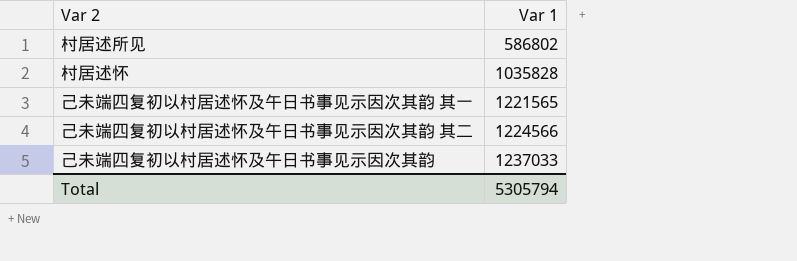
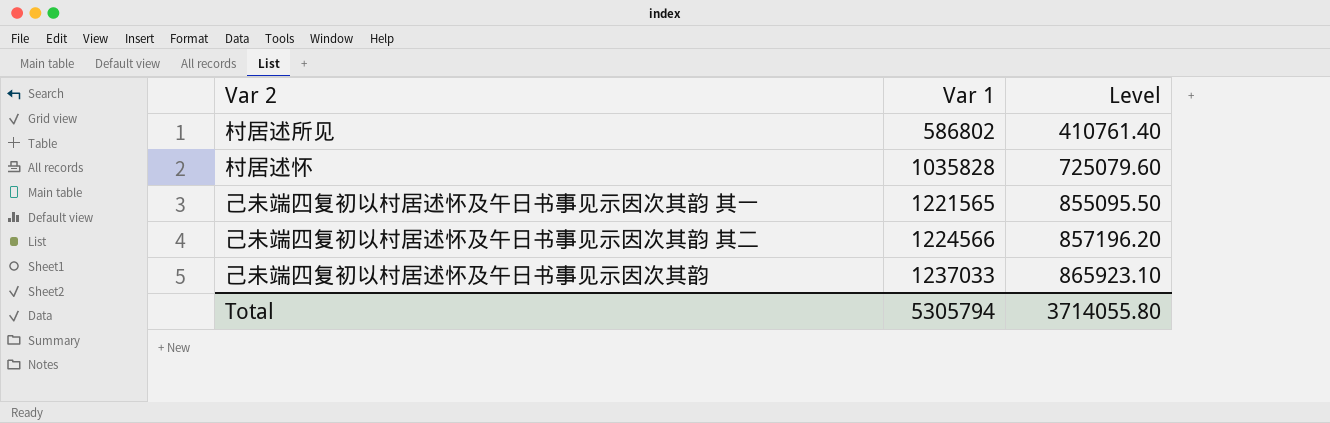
column Level | formula: none -> [Var 1] * 0.7

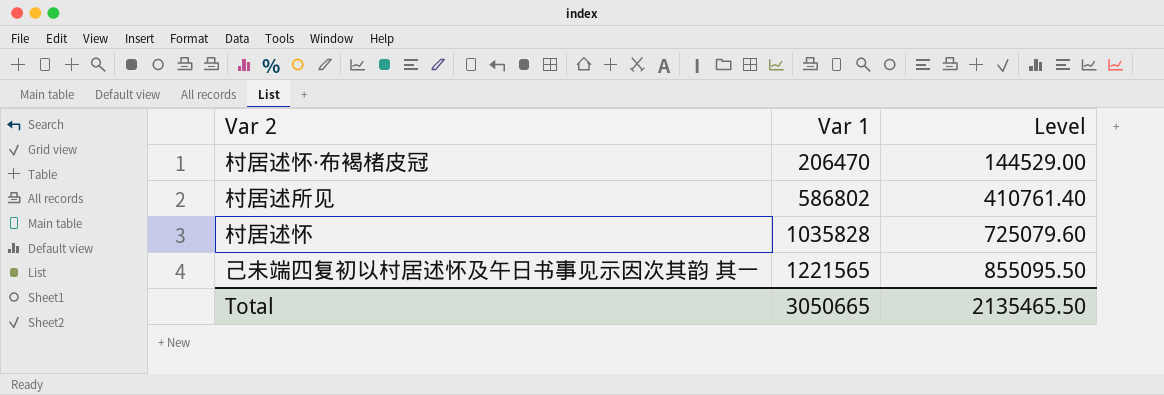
row 己未端四复初以村居述怀及午日书事见示因次其韵 其二: 1224566 | 857196.20 -> none
row 己未端四复初以村居述怀及午日书事见示因次其韵: 1237033 | 865923.10 -> none
row 村居述怀·布褐楮皮冠: none -> 206470 | 144529.00
Total | Var 1: 5305794 -> 3050665
Total | Level: 3714055.80 -> 2135465.50

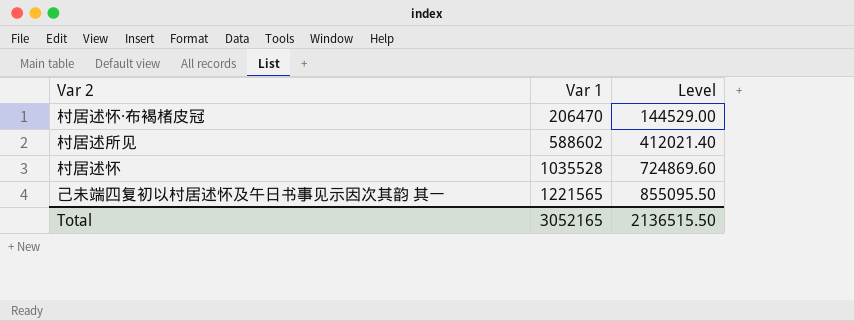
村居述所见 | Var 1: 586802 -> 588602
村居述所见 | Level: 410761.40 -> 412021.40
村居述怀 | Var 1: 1035828 -> 1035528
村居述怀 | Level: 725079.60 -> 724869.60
Total | Var 1: 3050665 -> 3052165
Total | Level: 2135465.50 -> 2136515.50

